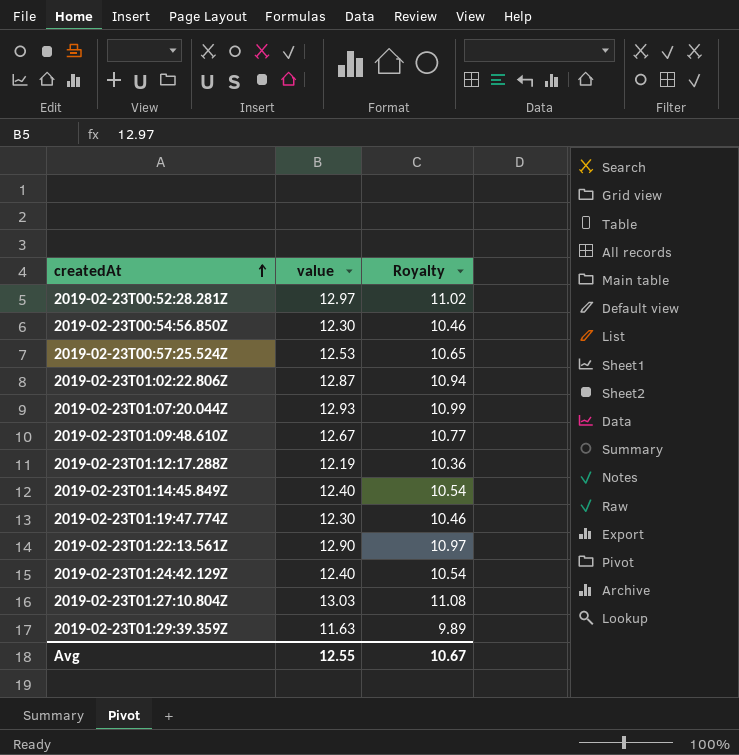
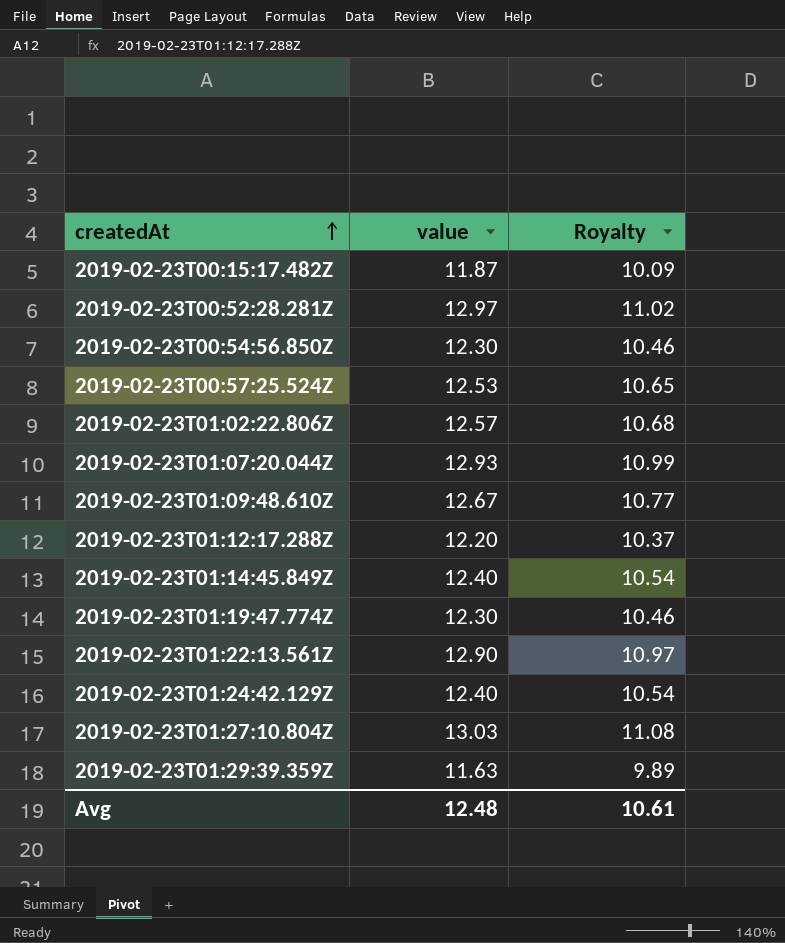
row 2019-02-23T00:15:17.482Z: none -> 11.87 | 10.09
2019-02-23T01:02:22.806Z | value: 12.87 -> 12.57
2019-02-23T01:02:22.806Z | Royalty: 10.94 -> 10.68
2019-02-23T01:12:17.288Z | value: 12.19 -> 12.20
2019-02-23T01:12:17.288Z | Royalty: 10.36 -> 10.37
Avg | value: 12.55 -> 12.48
Avg | Royalty: 10.67 -> 10.61

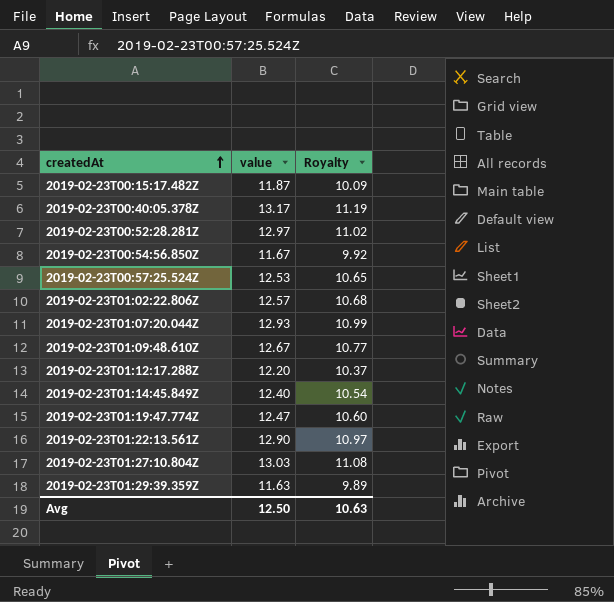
row 2019-02-23T01:24:42.129Z: 12.40 | 10.54 -> none
row 2019-02-23T00:40:05.378Z: none -> 13.17 | 11.19
2019-02-23T00:54:56.850Z | value: 12.30 -> 11.67
2019-02-23T00:54:56.850Z | Royalty: 10.46 -> 9.92
2019-02-23T01:19:47.774Z | value: 12.30 -> 12.47
2019-02-23T01:19:47.774Z | Royalty: 10.46 -> 10.60
Avg | value: 12.48 -> 12.50
Avg | Royalty: 10.61 -> 10.63

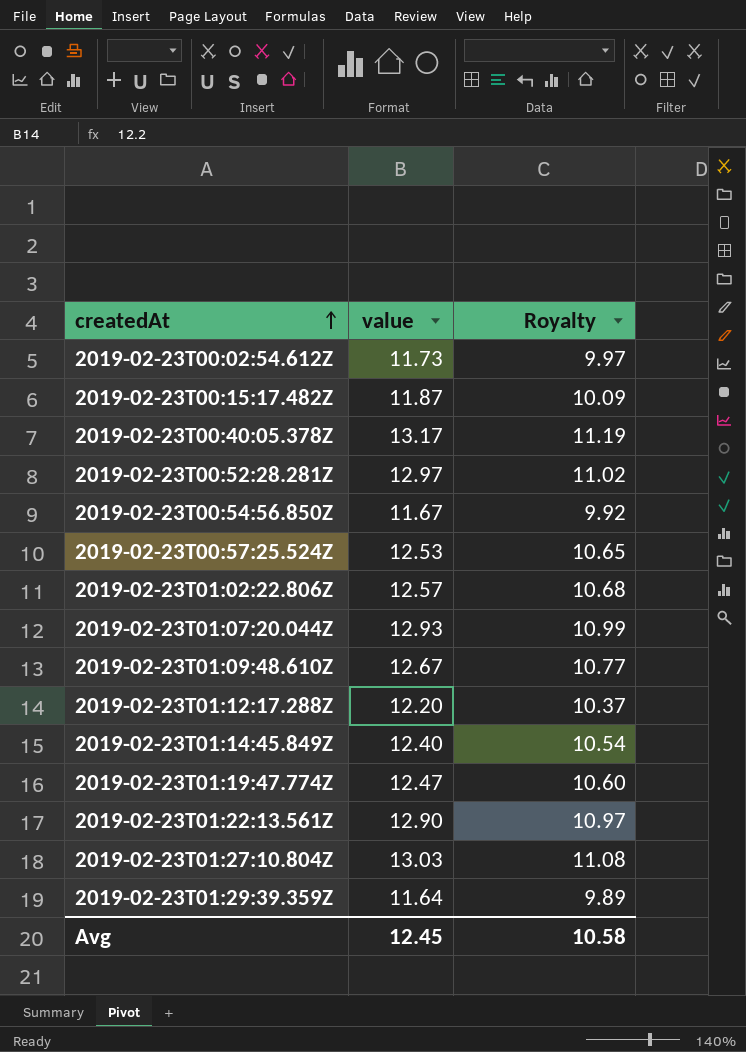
row 2019-02-23T00:02:54.612Z: none -> 11.73 | 9.97
2019-02-23T01:29:39.359Z | value: 11.63 -> 11.64
Avg | value: 12.50 -> 12.45
Avg | Royalty: 10.63 -> 10.58

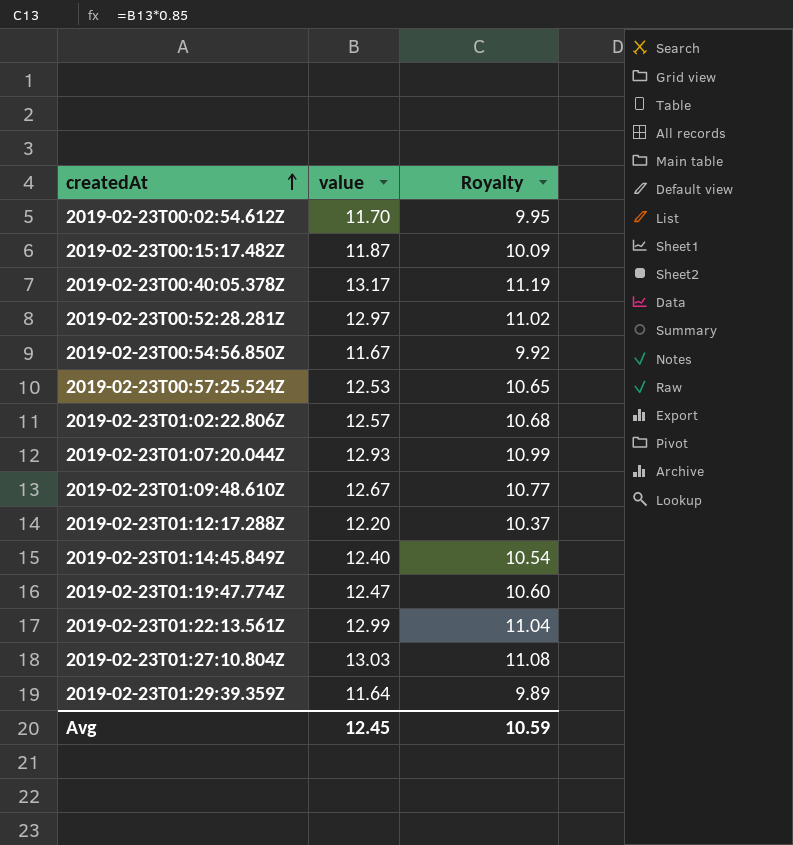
2019-02-23T00:02:54.612Z | value: 11.73 -> 11.70
2019-02-23T00:02:54.612Z | Royalty: 9.97 -> 9.95
2019-02-23T01:22:13.561Z | value: 12.90 -> 12.99
2019-02-23T01:22:13.561Z | Royalty: 10.97 -> 11.04
Avg | Royalty: 10.58 -> 10.59

